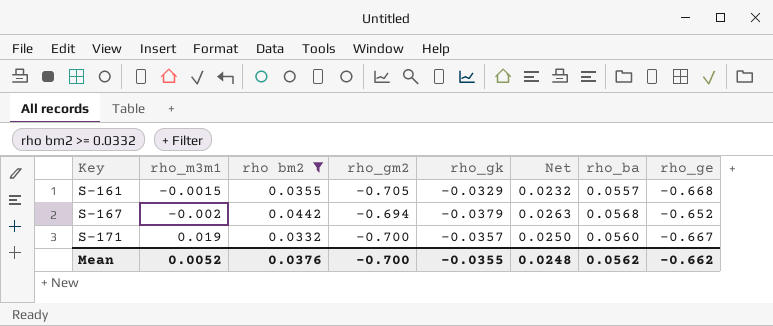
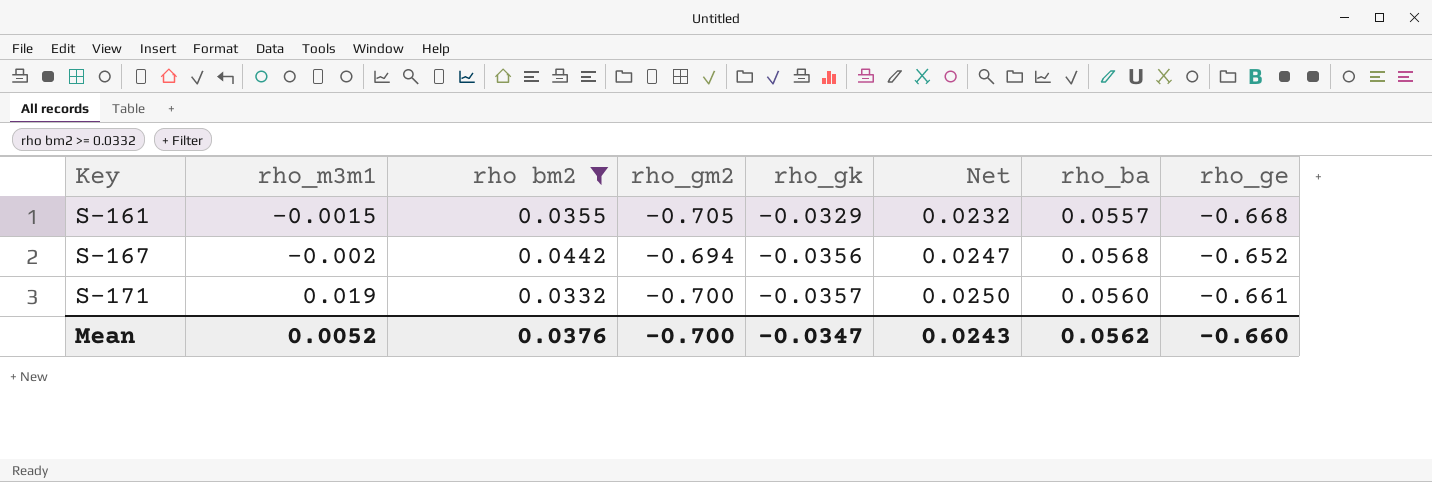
S-167 | rho_gk: -0.0379 -> -0.0356
S-167 | Net: 0.0263 -> 0.0247
S-171 | rho_ge: -0.667 -> -0.661
Mean | rho_gk: -0.0355 -> -0.0347
Mean | Net: 0.0248 -> 0.0243
Mean | rho_ge: -0.662 -> -0.660

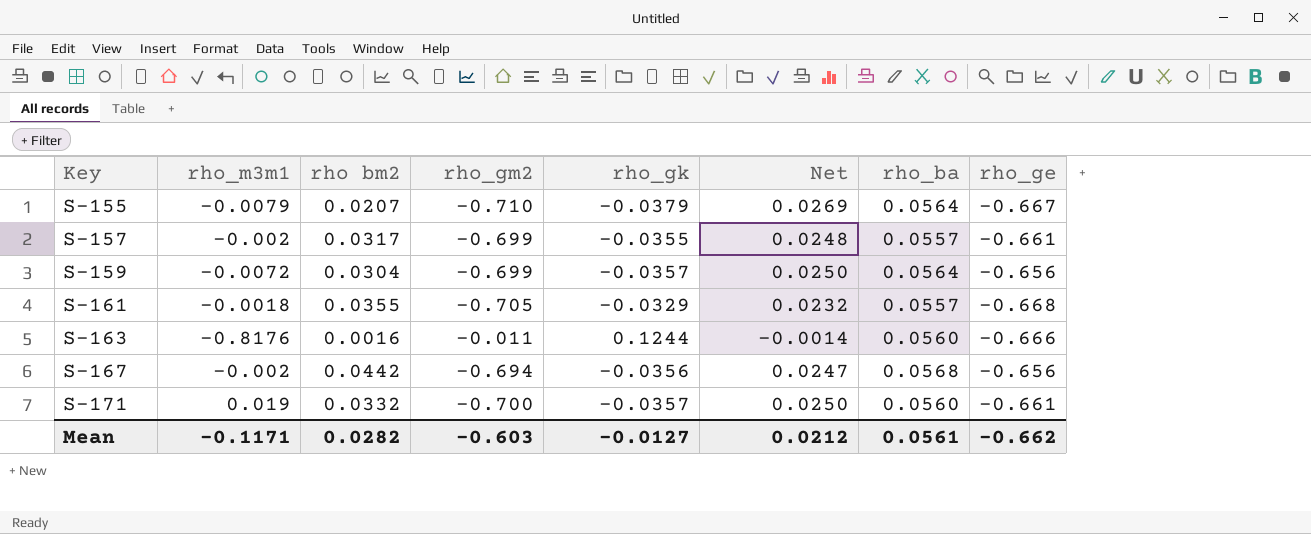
filter: rho bm2 >= 0.0332 -> none
S-161 | rho_m3m1: -0.0015 -> -0.0018
S-167 | rho_ge: -0.652 -> -0.656
Mean | rho_m3m1: 0.0052 -> -0.1171
Mean | rho bm2: 0.0376 -> 0.0282
Mean | rho_gm2: -0.700 -> -0.603
Mean | rho_gk: -0.0347 -> -0.0127
Mean | Net: 0.0243 -> 0.0212
Mean | rho_ba: 0.0562 -> 0.0561
Mean | rho_ge: -0.660 -> -0.662

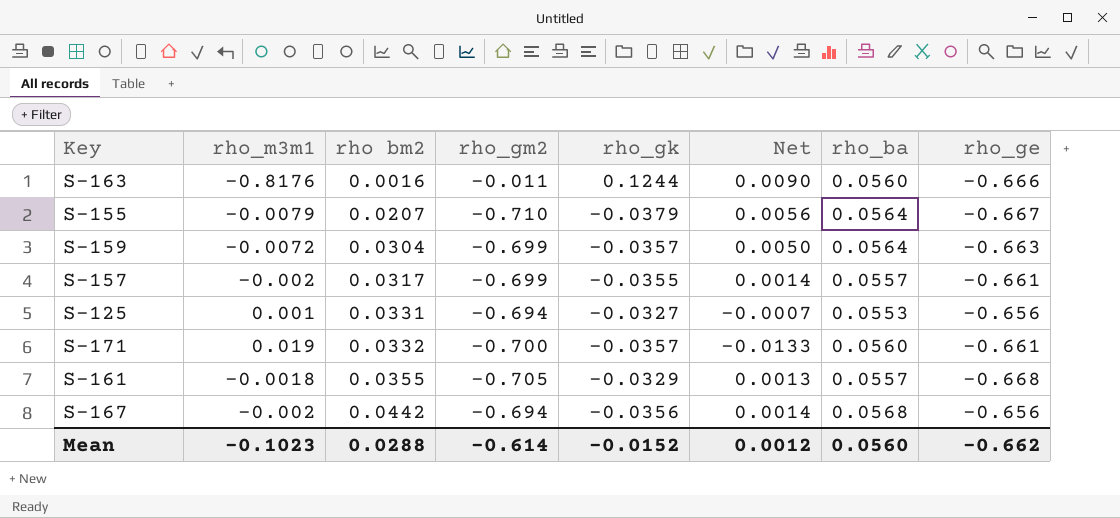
row order: Key ascending -> rho bm2 ascending
column Net | formula: [rho_gm2] * [rho_gk] -> [rho_m3m1] * [rho_gm2]
S-159 | rho_ge: -0.656 -> -0.663
row S-125: none -> 0.001 | 0.0331 | -0.694 | -0.0327 | -0.0007 | 0.0553 | -0.656
Mean | rho_m3m1: -0.1171 -> -0.1023
Mean | rho bm2: 0.0282 -> 0.0288
Mean | rho_gm2: -0.603 -> -0.614
Mean | rho_gk: -0.0127 -> -0.0152
Mean | Net: 0.0212 -> 0.0012
Mean | rho_ba: 0.0561 -> 0.0560

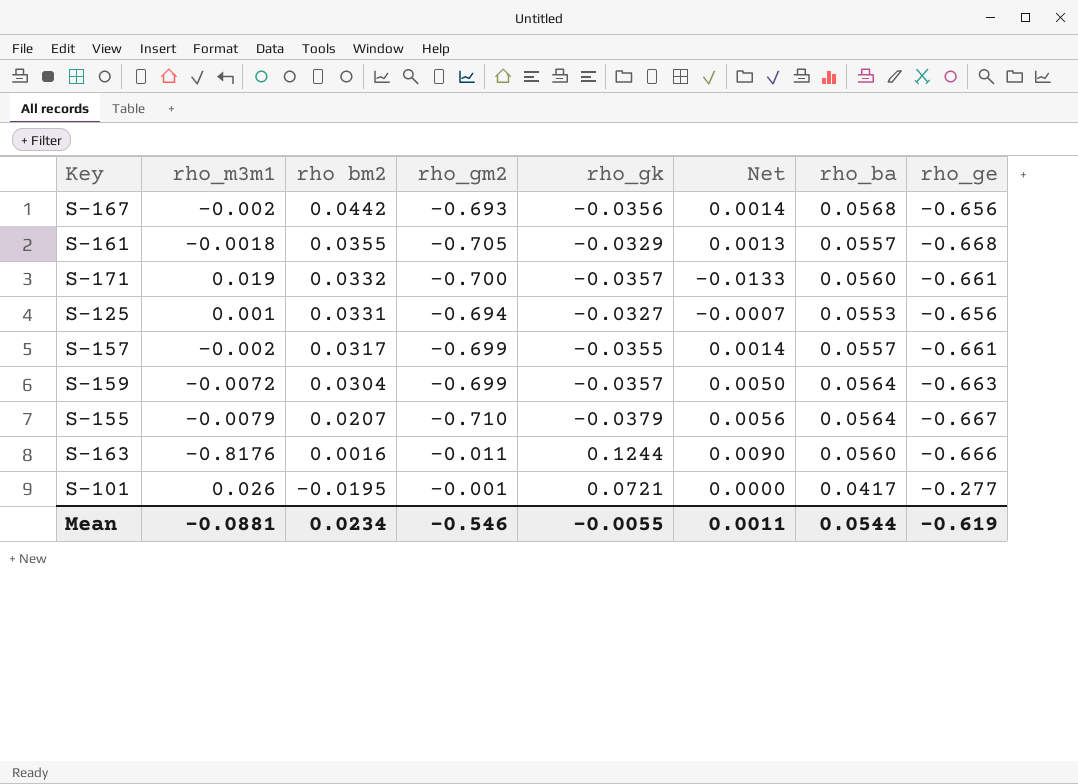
row order: rho bm2 ascending -> rho bm2 descending
S-167 | rho_gm2: -0.694 -> -0.693
row S-101: none -> 0.026 | -0.0195 | -0.001 | 0.0721 | 0.0000 | 0.0417 | -0.277
Mean | rho_m3m1: -0.1023 -> -0.0881
Mean | rho bm2: 0.0288 -> 0.0234
Mean | rho_gm2: -0.614 -> -0.546
Mean | rho_gk: -0.0152 -> -0.0055
Mean | Net: 0.0012 -> 0.0011
Mean | rho_ba: 0.0560 -> 0.0544
Mean | rho_ge: -0.662 -> -0.619

